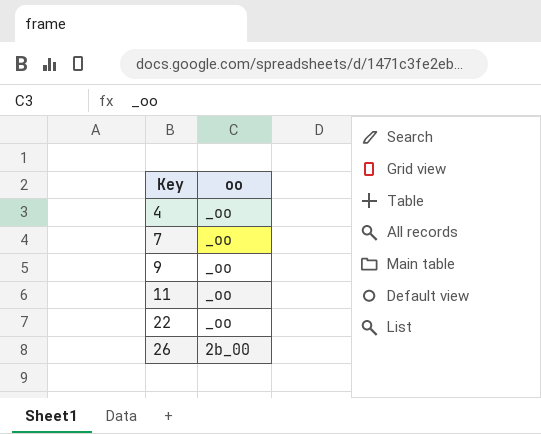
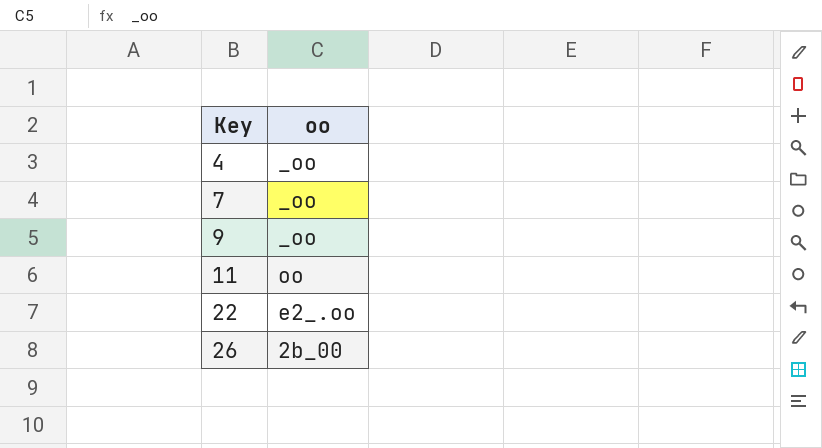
11 | oo: _oo -> oo
22 | oo: _oo -> e2_.oo

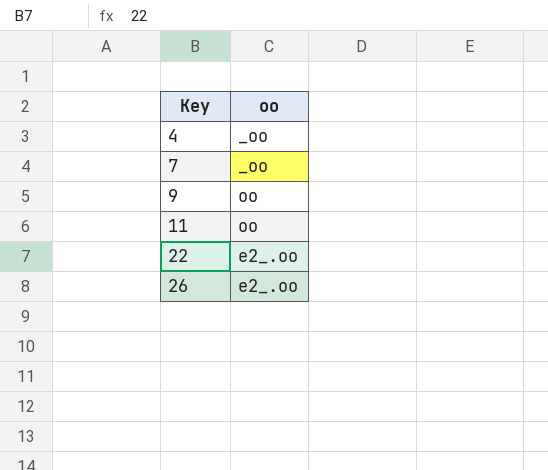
9 | oo: _oo -> oo
26 | oo: 2b_00 -> e2_.oo

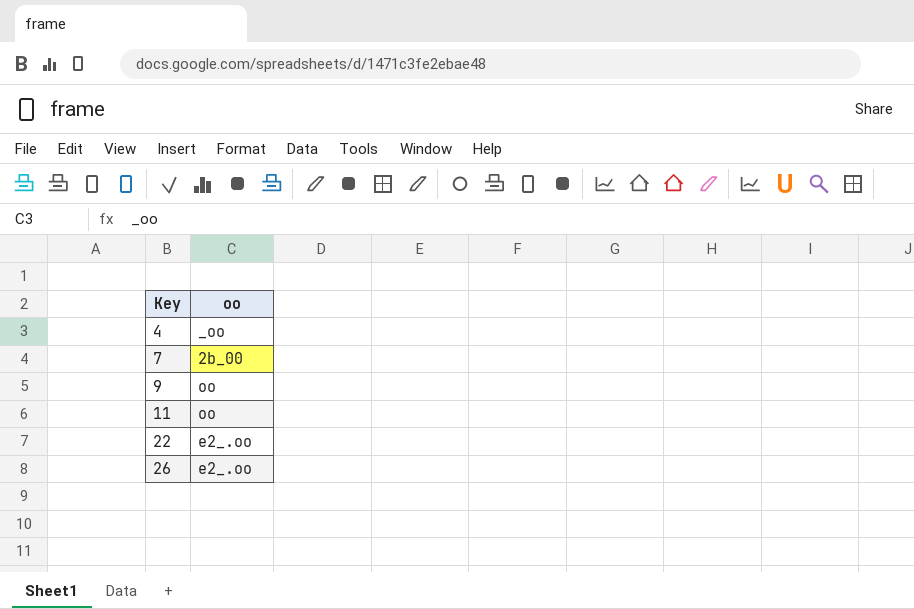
7 | oo: _oo -> 2b_00

